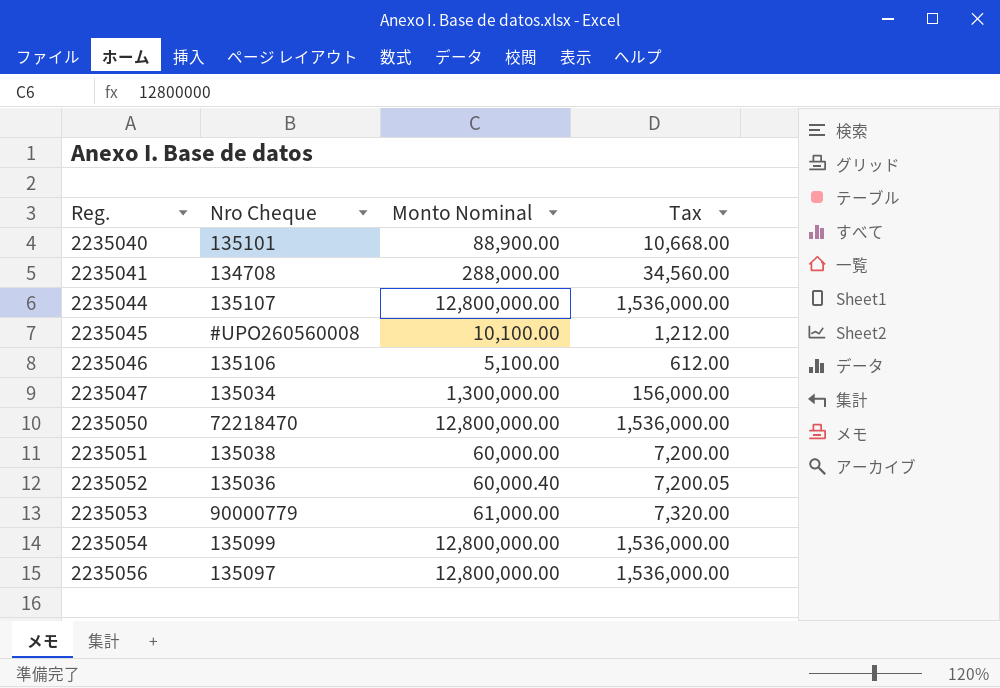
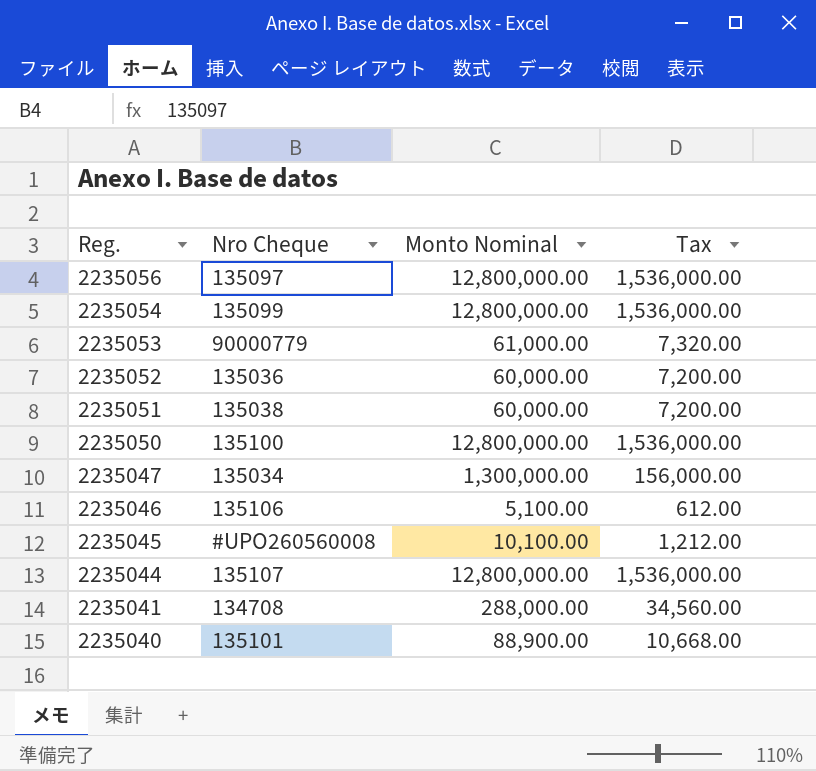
row order: Reg. ascending -> Reg. descending
2235052 | Monto Nominal: 60,000.40 -> 60,000.00
2235052 | Tax: 7,200.05 -> 7,200.00
2235050 | Nro Cheque: 72218470 -> 135100

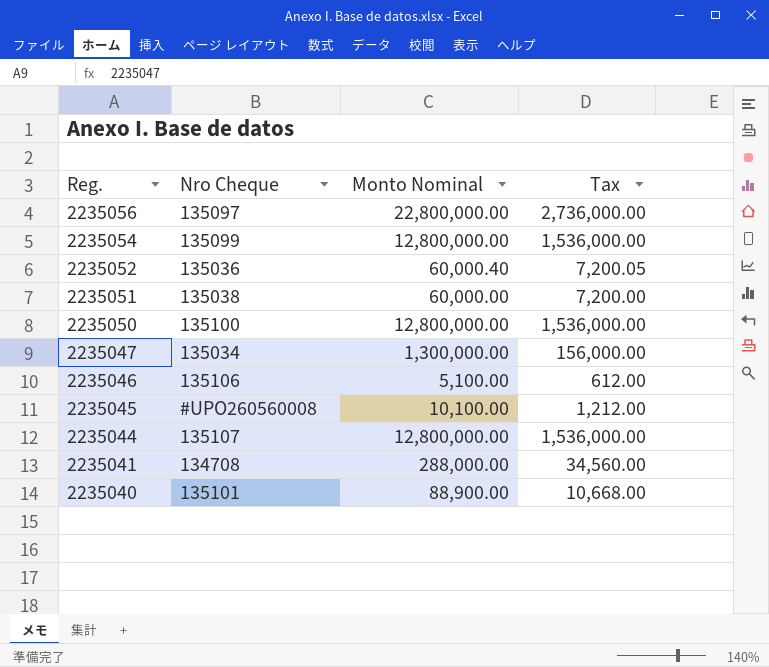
row 2235053: 90000779 | 61,000.00 | 7,320.00 -> none
2235056 | Monto Nominal: 12,800,000.00 -> 22,800,000.00
2235056 | Tax: 1,536,000.00 -> 2,736,000.00
2235052 | Monto Nominal: 60,000.00 -> 60,000.40
2235052 | Tax: 7,200.00 -> 7,200.05

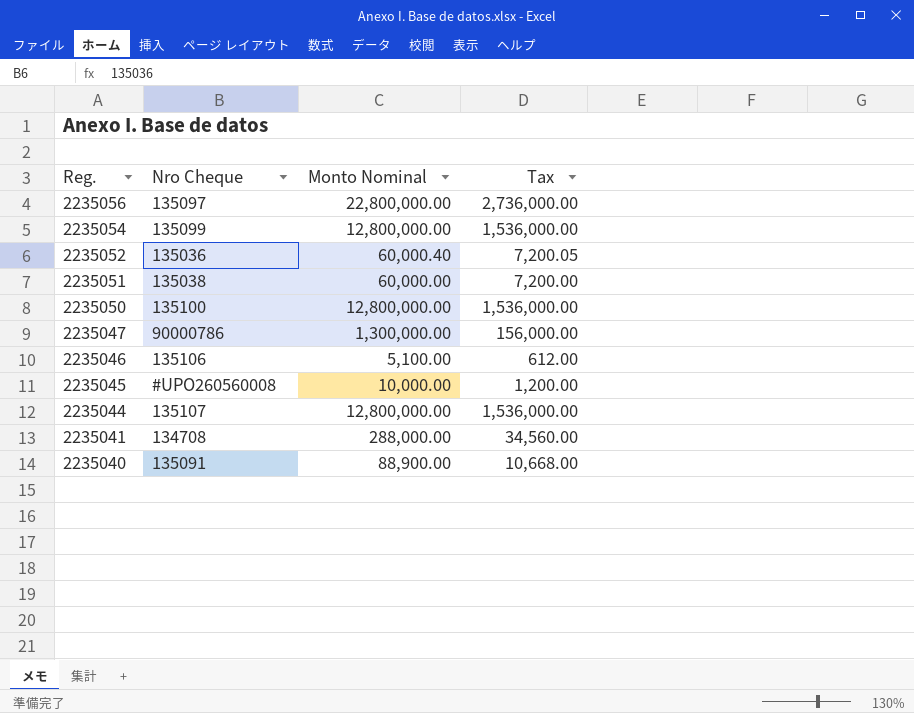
2235047 | Nro Cheque: 135034 -> 90000786
2235045 | Monto Nominal: 10,100.00 -> 10,000.00
2235045 | Tax: 1,212.00 -> 1,200.00
2235040 | Nro Cheque: 135101 -> 135091

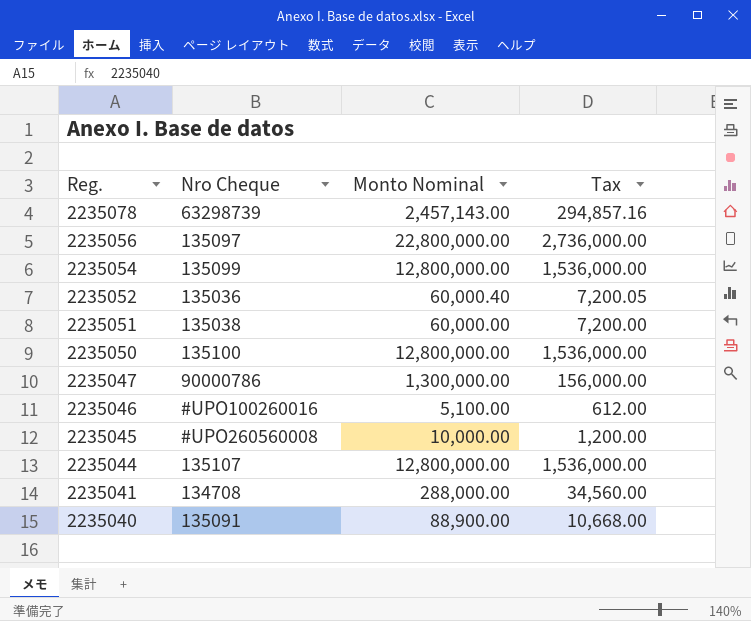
row 2235078: none -> 63298739 | 2,457,143.00 | 294,857.16
2235046 | Nro Cheque: 135106 -> #UPO100260016

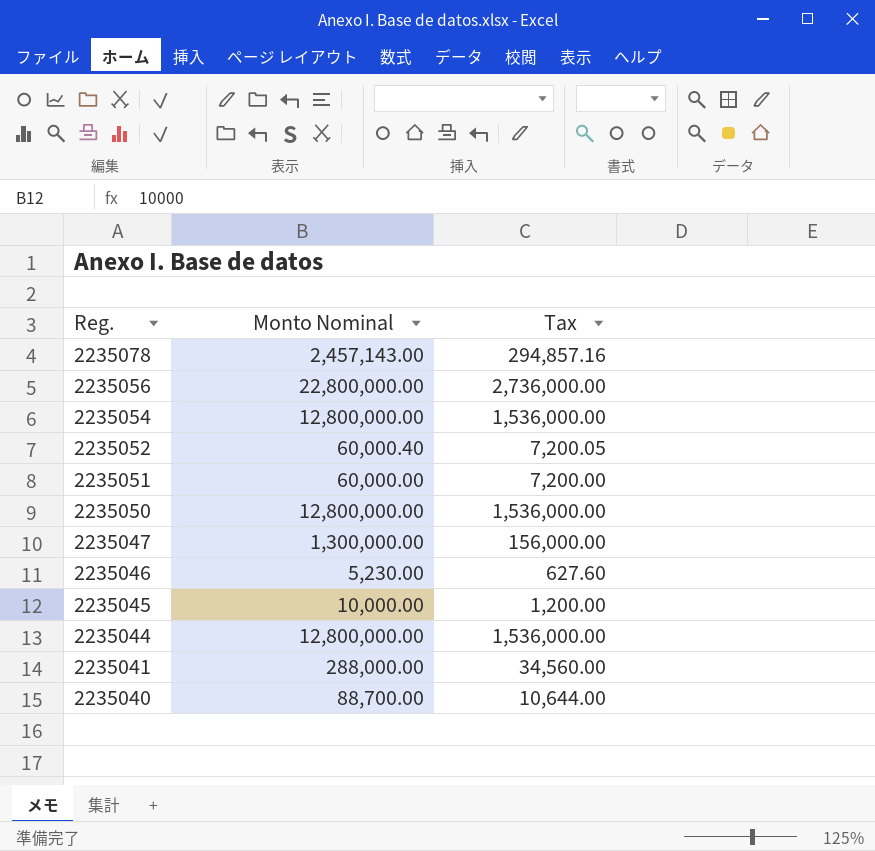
column Nro Cheque | position: 2 -> none
2235046 | Monto Nominal: 5,100.00 -> 5,230.00
2235046 | Tax: 612.00 -> 627.60
2235040 | Monto Nominal: 88,900.00 -> 88,700.00
2235040 | Tax: 10,668.00 -> 10,644.00

